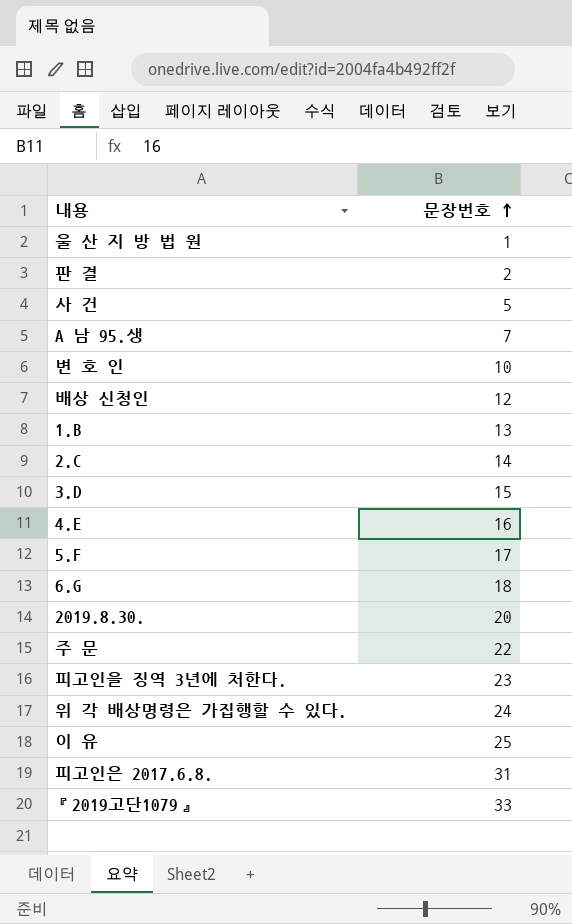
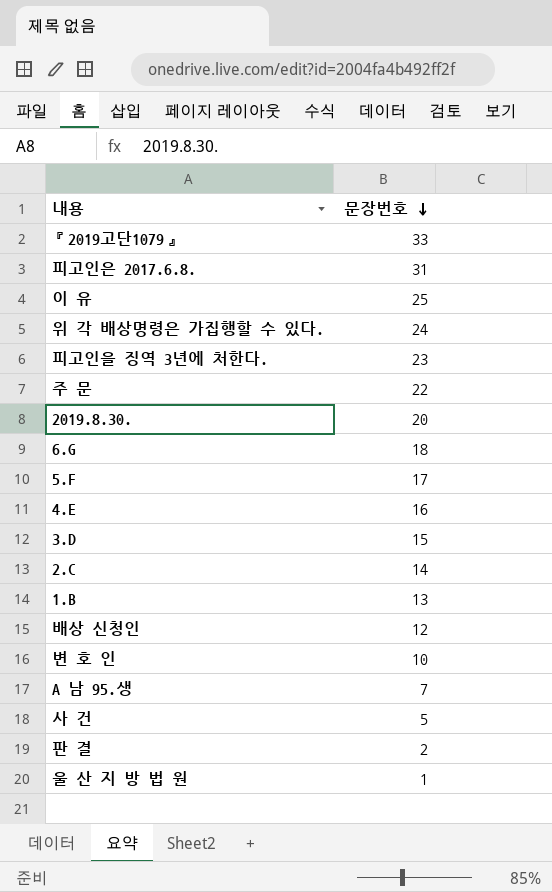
row order: 문장번호 ascending -> 문장번호 descending

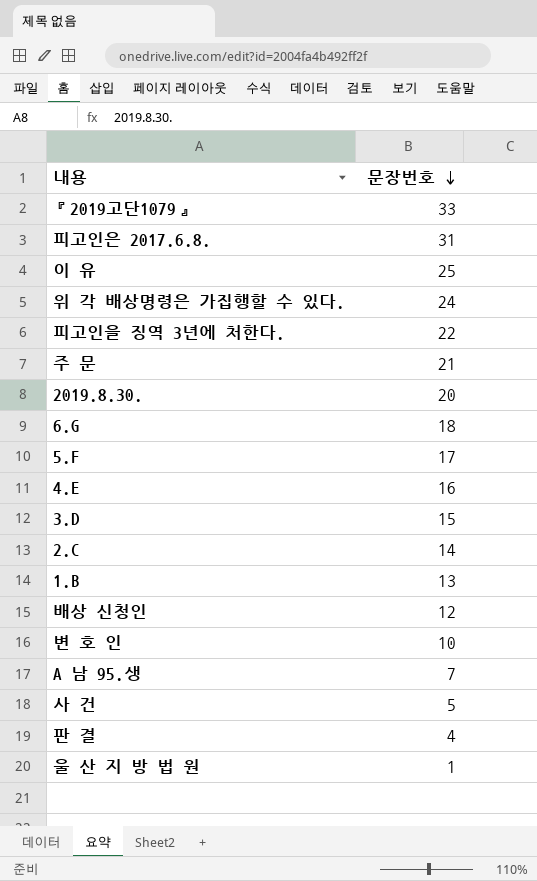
피고인을 징역 3년에 처한다. | 문장번호: 23 -> 22
주 문 | 문장번호: 22 -> 21
판 결 | 문장번호: 2 -> 4

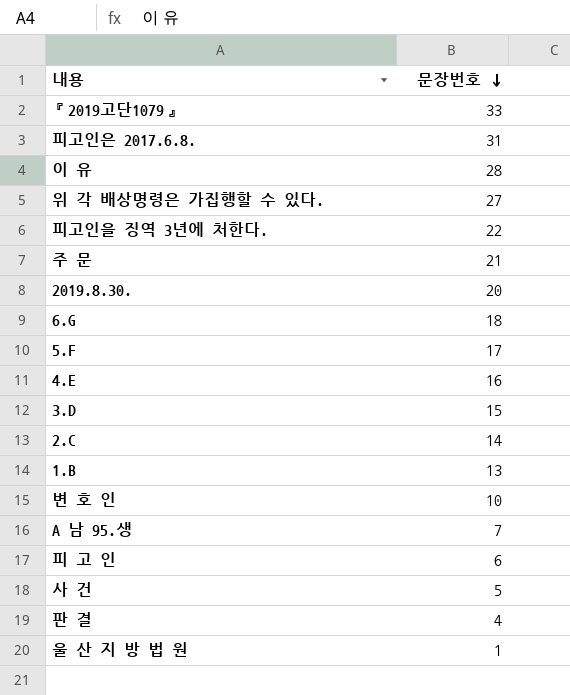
row 배상 신청인: 12 -> none
이 유 | 문장번호: 25 -> 28
위 각 배상명령은 가집행할 수 있다. | 문장번호: 24 -> 27
row 피 고 인: none -> 6

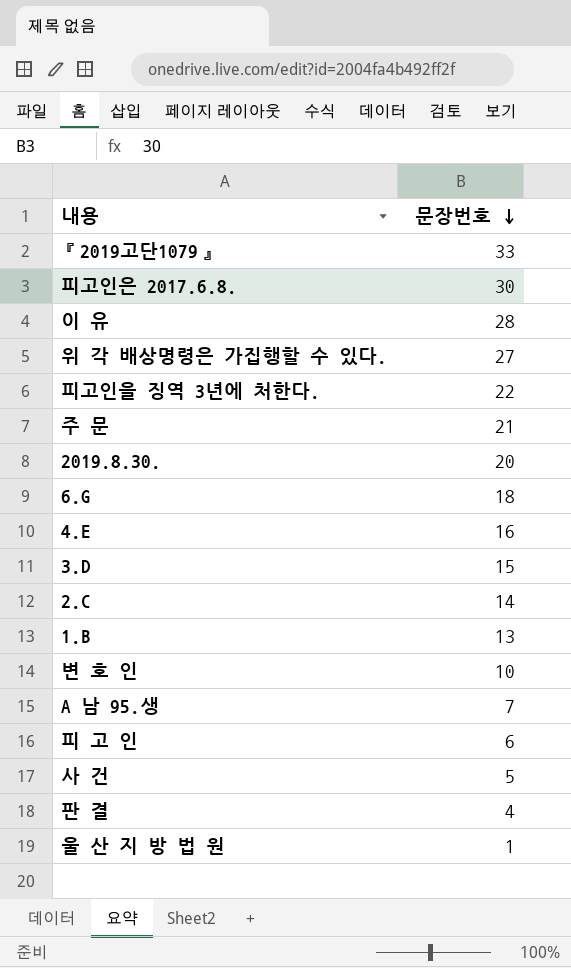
row 5.F: 17 -> none
피고인은 2017.6.8. | 문장번호: 31 -> 30

